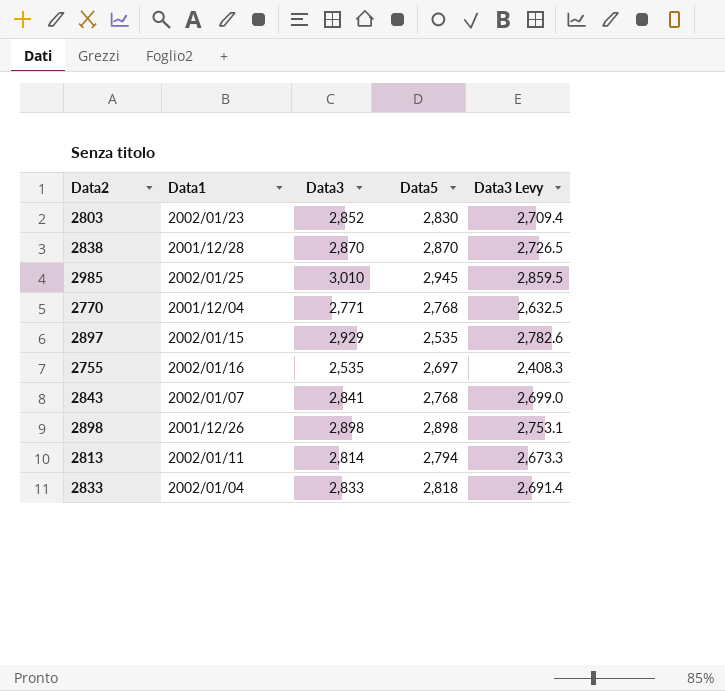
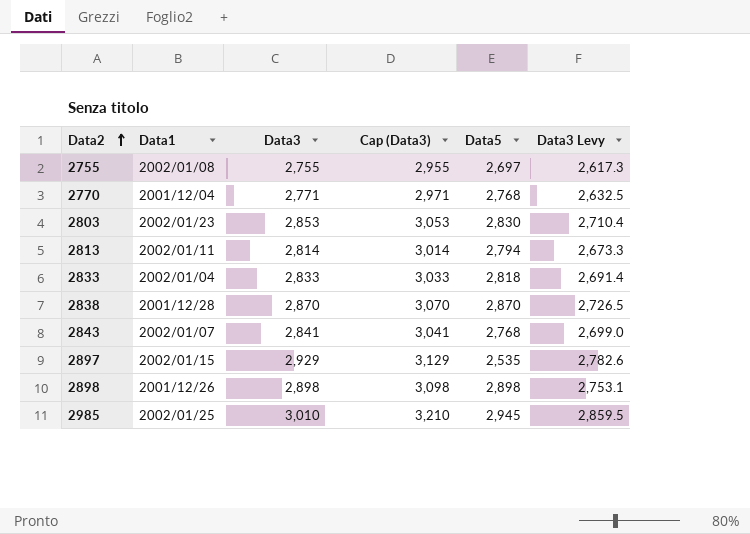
row order: none -> Data2 ascending
column Cap (Data3) | formula: none -> [Data3] + 200
2755 | Data1: 2002/01/16 -> 2002/01/08
2755 | Data3: 2,535 -> 2,755
2755 | Data3 Levy: 2,408.3 -> 2,617.3
2803 | Data3: 2,852 -> 2,853
2803 | Data3 Levy: 2,709.4 -> 2,710.4

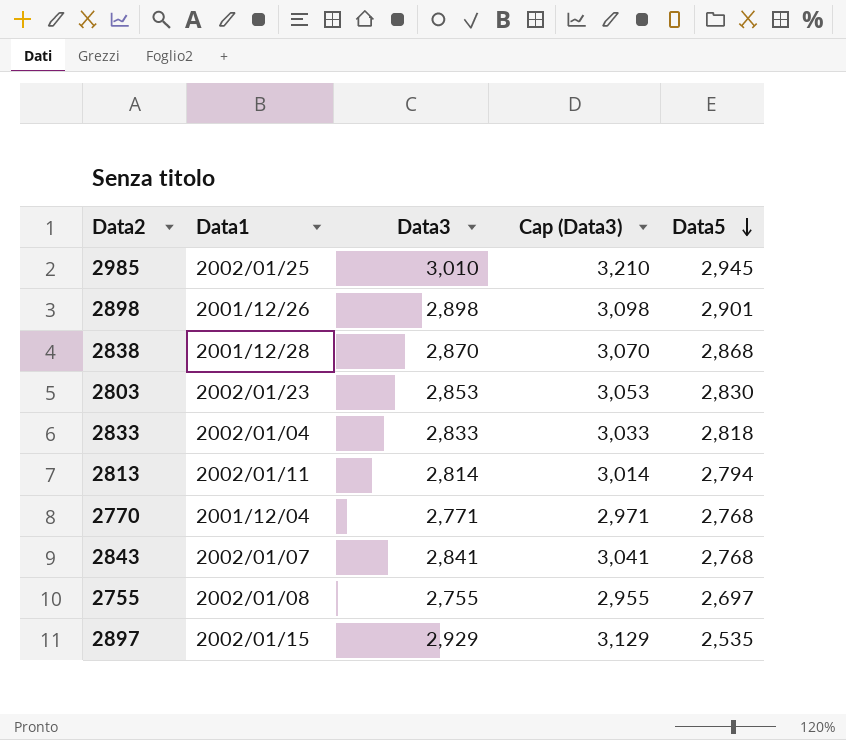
row order: Data2 ascending -> Data5 descending
column Data3 Levy | formula: [Data3] * 0.95 -> none
2898 | Data5: 2,898 -> 2,901
2838 | Data5: 2,870 -> 2,868

